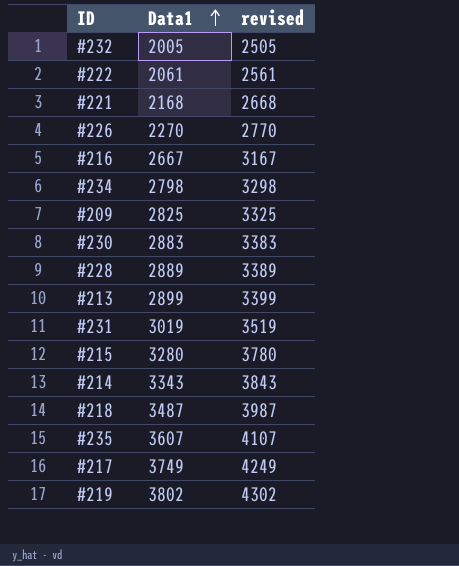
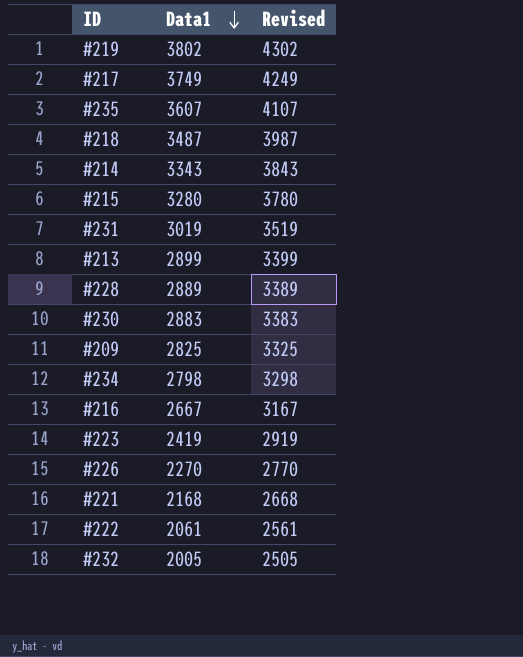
row order: Data1 ascending -> Data1 descending
column name: revised -> Revised
row #223: none -> 2419 | 2919

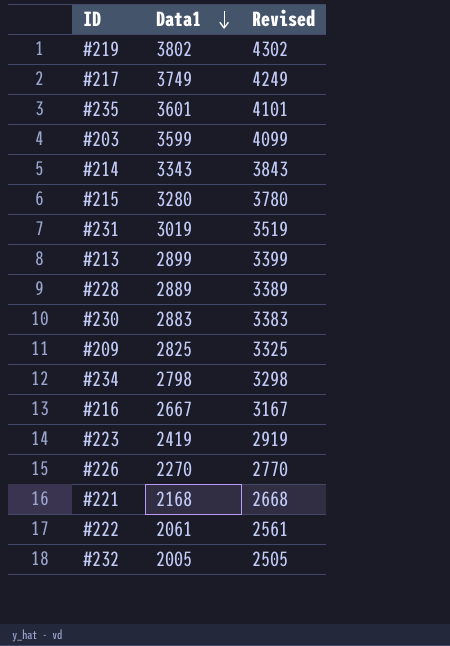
row #218: 3487 | 3987 -> none
#235 | Data1: 3607 -> 3601
#235 | Revised: 4107 -> 4101
row #203: none -> 3599 | 4099

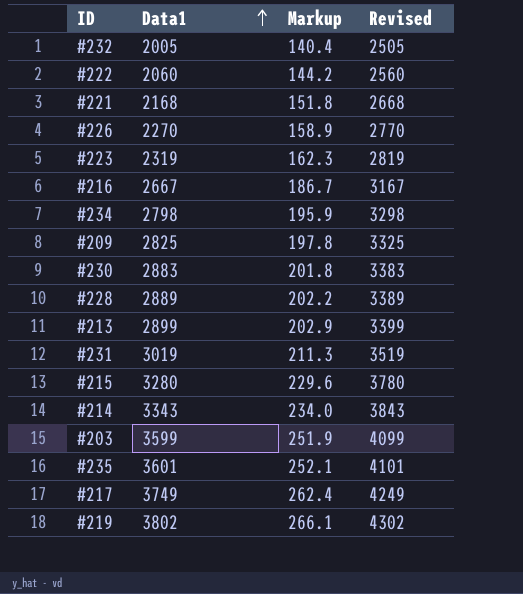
row order: Data1 descending -> Data1 ascending
column Markup | formula: none -> [Data1] * 0.07
#222 | Data1: 2061 -> 2060
#222 | Revised: 2561 -> 2560
#223 | Data1: 2419 -> 2319
#223 | Revised: 2919 -> 2819

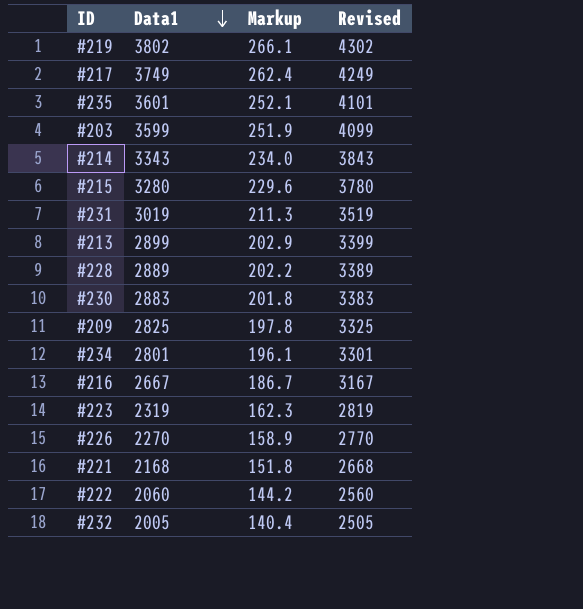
row order: Data1 ascending -> Data1 descending
#234 | Data1: 2798 -> 2801
#234 | Markup: 195.9 -> 196.1
#234 | Revised: 3298 -> 3301

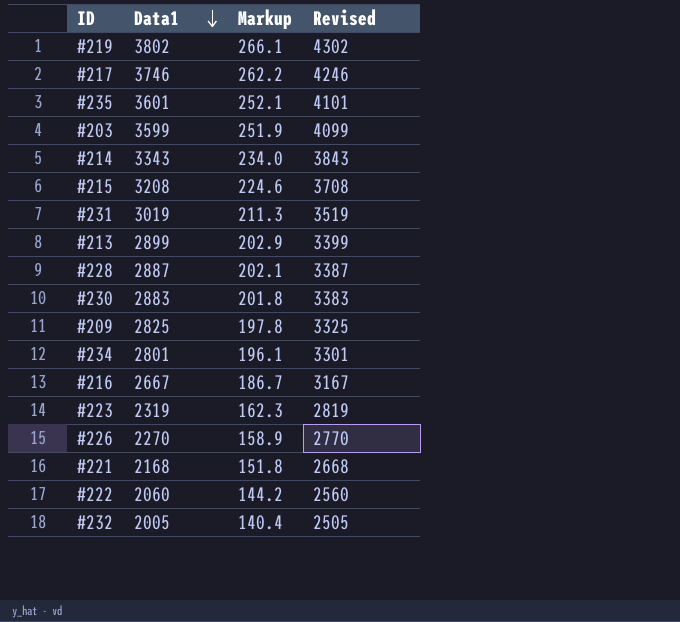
#217 | Data1: 3749 -> 3746
#217 | Markup: 262.4 -> 262.2
#217 | Revised: 4249 -> 4246
#215 | Data1: 3280 -> 3208
#215 | Markup: 229.6 -> 224.6
#215 | Revised: 3780 -> 3708
#228 | Data1: 2889 -> 2887
#228 | Markup: 202.2 -> 202.1
#228 | Revised: 3389 -> 3387

